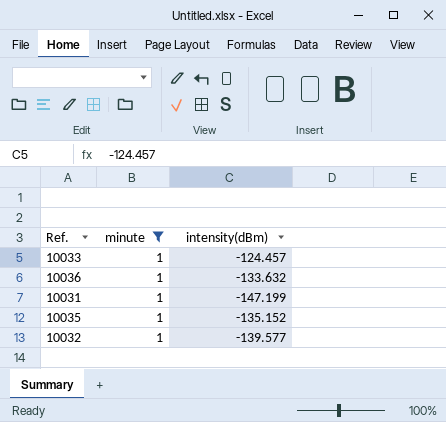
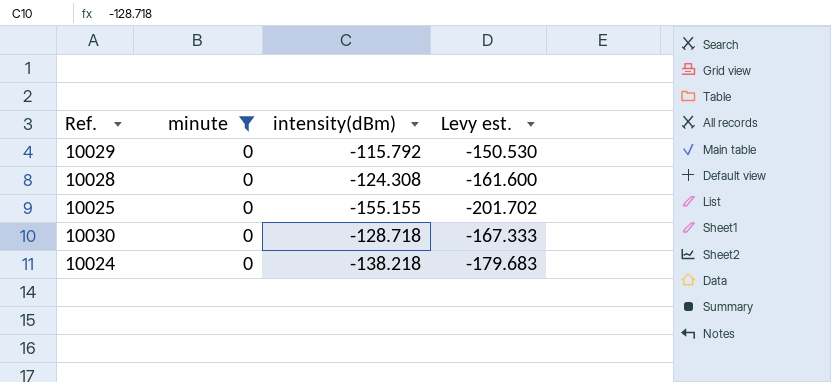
filter: minute = 1 -> minute = 0
column Levy est. | formula: none -> [intensity(dBm)] * 1.3

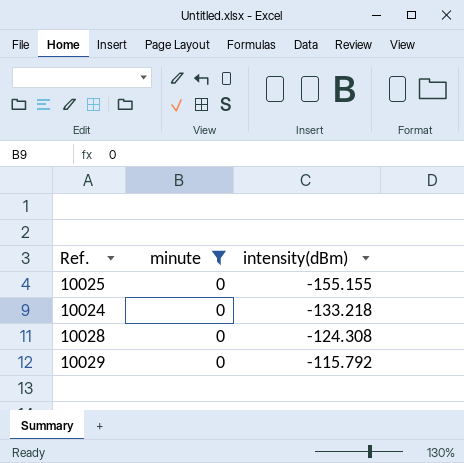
row order: none -> intensity(dBm) ascending
column Levy est. | formula: [intensity(dBm)] * 1.3 -> none
row 10030: 0 | -128.718 | -167.333 -> none
10024 | intensity(dBm): -138.218 -> -133.218

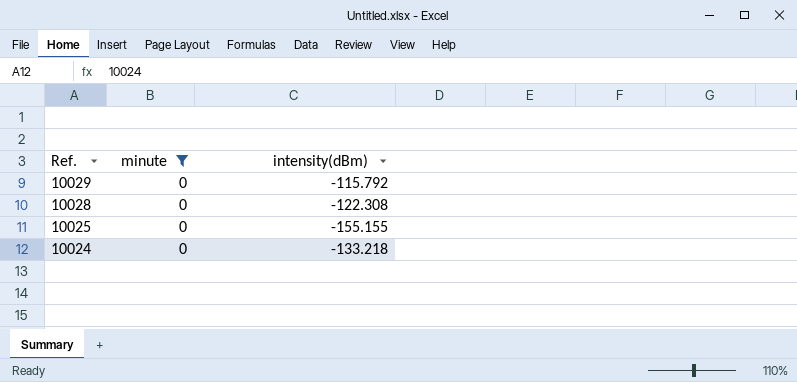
row order: intensity(dBm) ascending -> Ref. descending
10028 | intensity(dBm): -124.308 -> -122.308

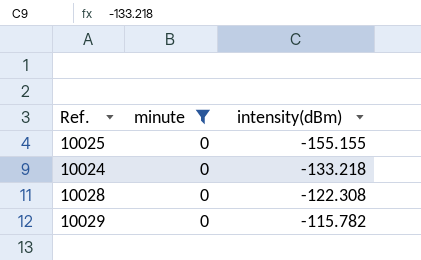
row order: Ref. descending -> intensity(dBm) ascending
10029 | intensity(dBm): -115.792 -> -115.782

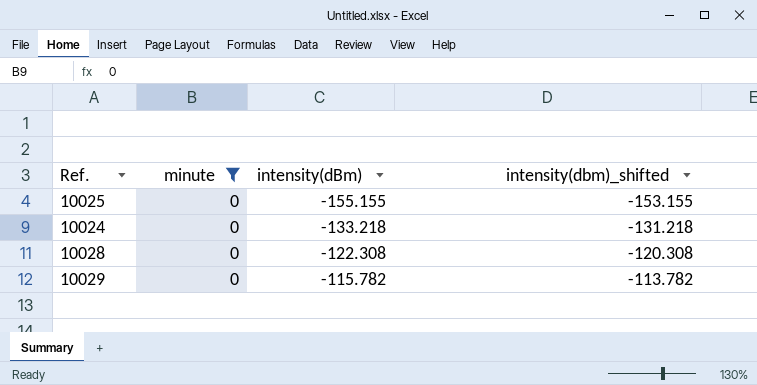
column intensity(dbm)_shifted | formula: none -> [intensity(dBm)] + 2

